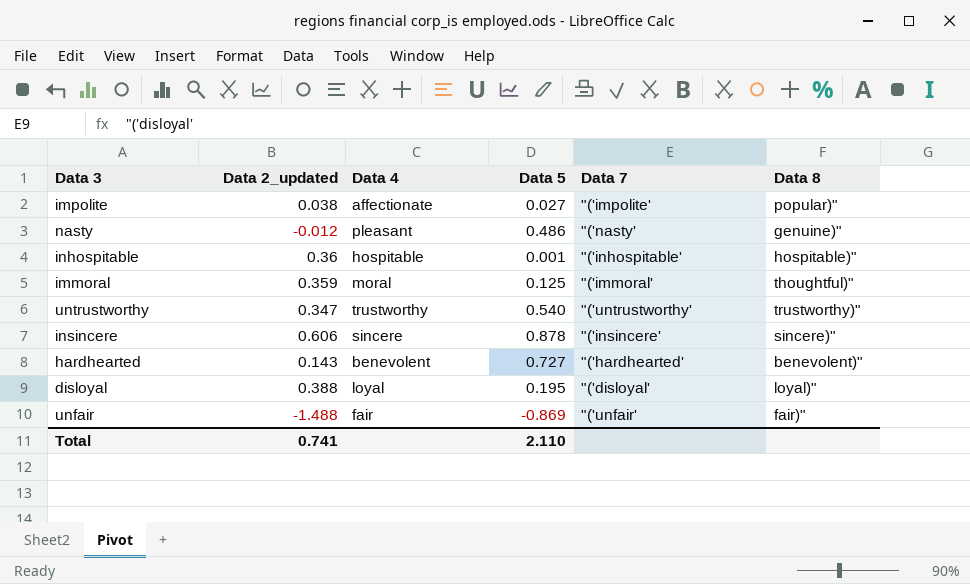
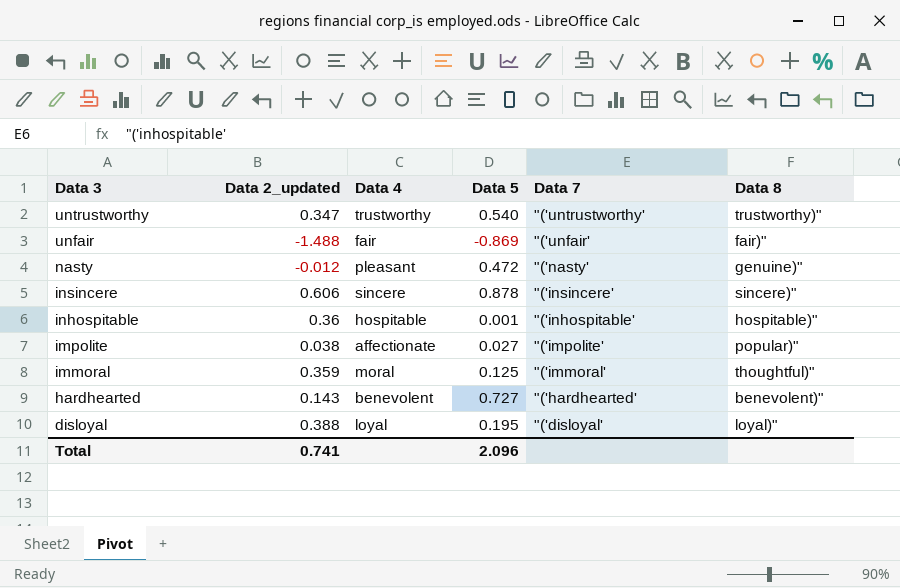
row order: none -> Data 3 descending
nasty | Data 5: 0.486 -> 0.472
Total | Data 5: 2.110 -> 2.096

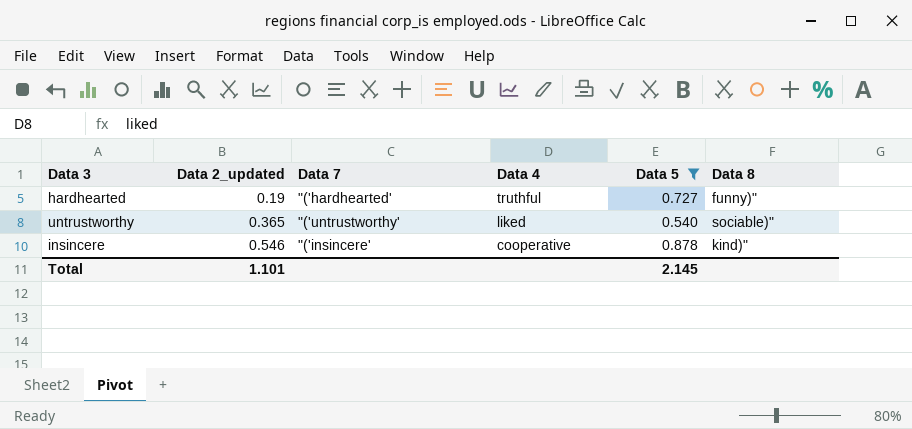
filter: none -> Data 5 >= 0.540
row order: Data 3 descending -> Data 2_updated ascending
column Data 7 | position: 5 -> 3
hardhearted | Data 2_updated: 0.143 -> 0.19
hardhearted | Data 4: benevolent -> truthful
hardhearted | Data 8: benevolent)" -> funny)"
untrustworthy | Data 2_updated: 0.347 -> 0.365
untrustworthy | Data 4: trustworthy -> liked
untrustworthy | Data 8: trustworthy)" -> sociable)"
insincere | Data 2_updated: 0.606 -> 0.546
insincere | Data 4: sincere -> cooperative
insincere | Data 8: sincere)" -> kind)"
Total | Data 2_updated: 0.741 -> 1.101
Total | Data 5: 2.096 -> 2.145

